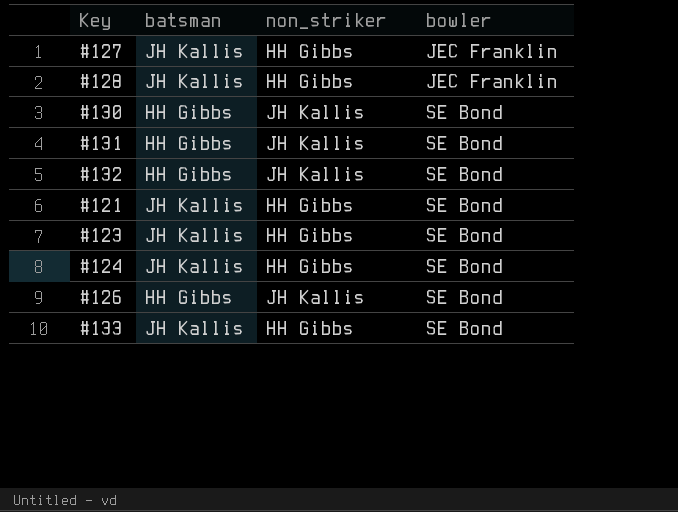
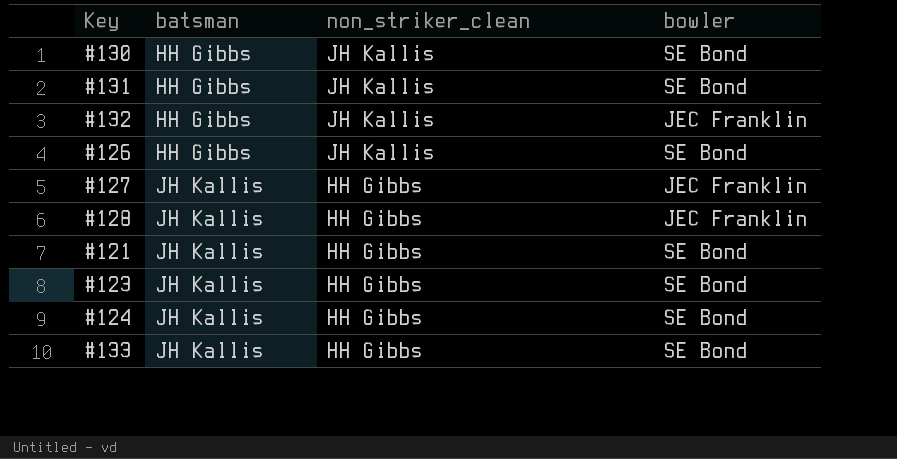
row order: bowler ascending -> batsman ascending
column name: non_striker -> non_striker_clean
#132 | bowler: SE Bond -> JEC Franklin

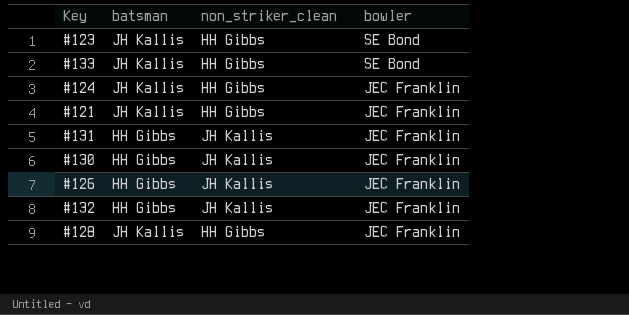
row order: batsman ascending -> bowler descending
row #127: JH Kallis | HH Gibbs | JEC Franklin -> none
#124 | bowler: SE Bond -> JEC Franklin
#121 | bowler: SE Bond -> JEC Franklin
#131 | bowler: SE Bond -> JEC Franklin
#130 | bowler: SE Bond -> JEC Franklin
#126 | bowler: SE Bond -> JEC Franklin

